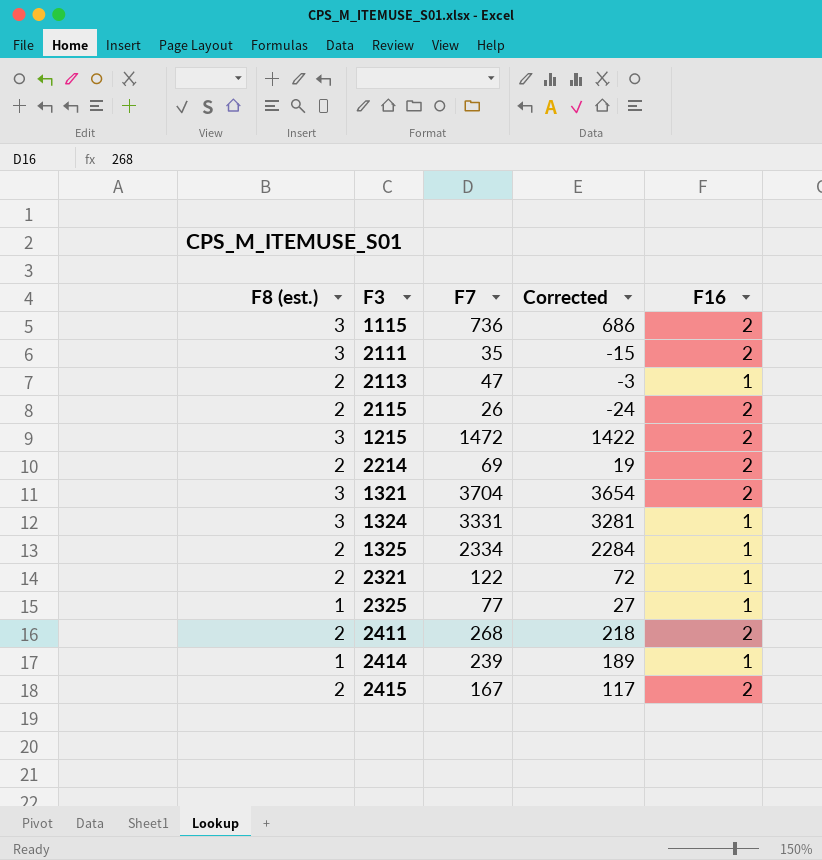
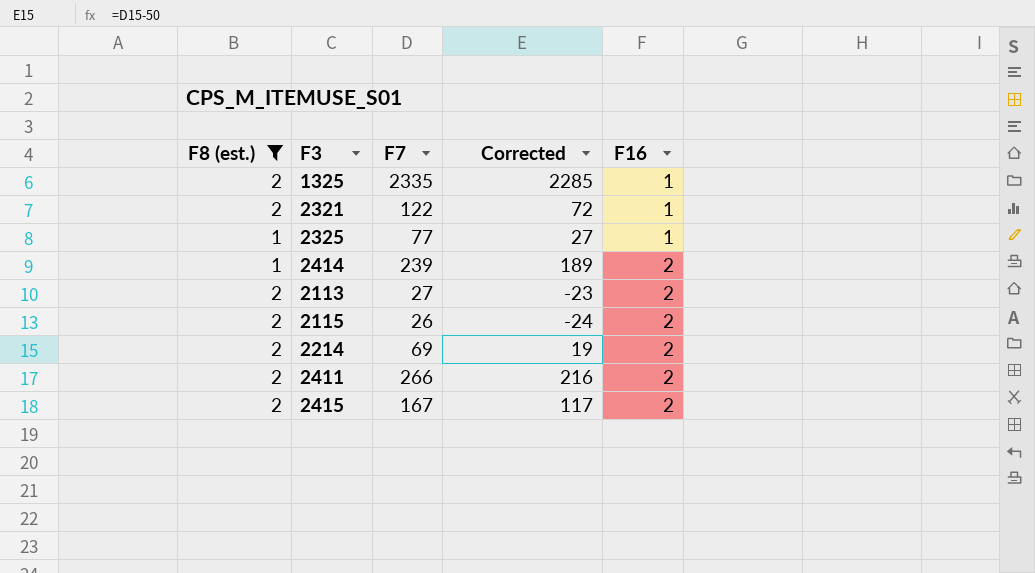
filter: none -> F8 (est.) != 3
row order: none -> F16 ascending
1325 | F7: 2334 -> 2335
1325 | Corrected: 2284 -> 2285
2414 | F16: 1 -> 2
2113 | F7: 47 -> 27
2113 | Corrected: -3 -> -23
2113 | F16: 1 -> 2
2411 | F7: 268 -> 266
2411 | Corrected: 218 -> 216

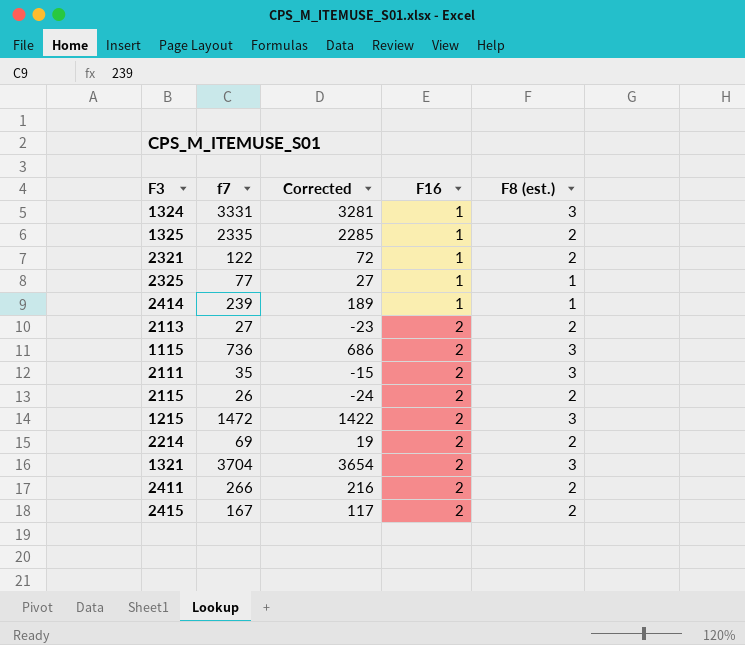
filter: F8 (est.) != 3 -> none
column name: F7 -> f7
column F8 (est.) | position: 1 -> 5
2414 | F16: 2 -> 1

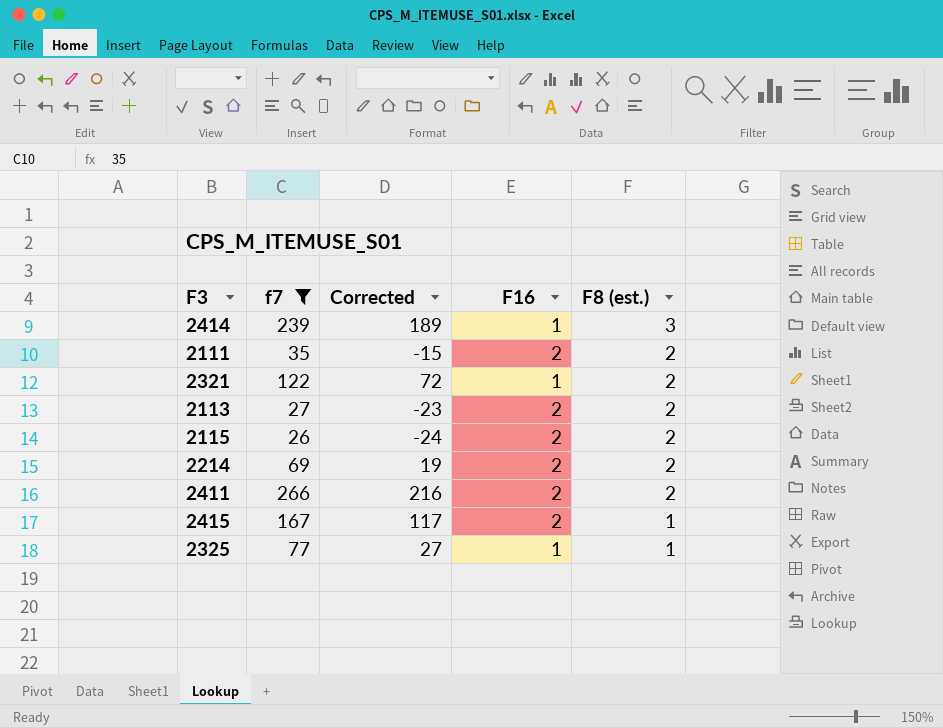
filter: none -> f7 <= 266
row order: F16 ascending -> F8 (est.) descending
2414 | F8 (est.): 1 -> 3
2111 | F8 (est.): 3 -> 2
2415 | F8 (est.): 2 -> 1

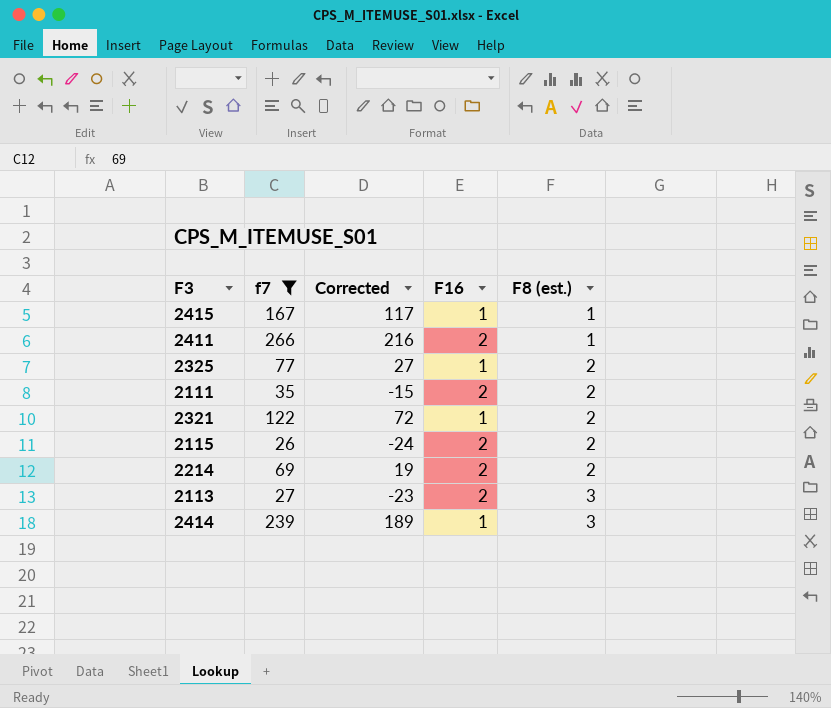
row order: F8 (est.) descending -> F8 (est.) ascending
2415 | F16: 2 -> 1
2411 | F8 (est.): 2 -> 1
2325 | F8 (est.): 1 -> 2
2113 | F8 (est.): 2 -> 3

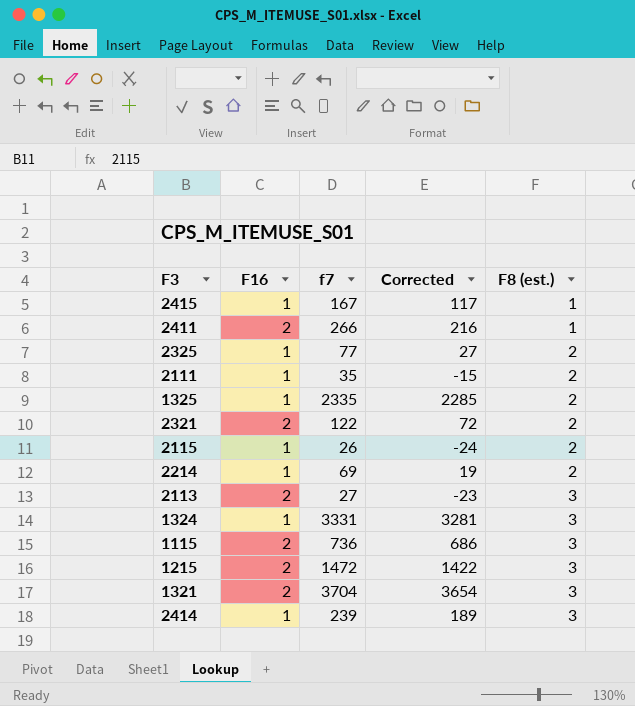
filter: f7 <= 266 -> none
column F16 | position: 4 -> 2
2111 | F16: 2 -> 1
2321 | F16: 1 -> 2
2115 | F16: 2 -> 1
2214 | F16: 2 -> 1

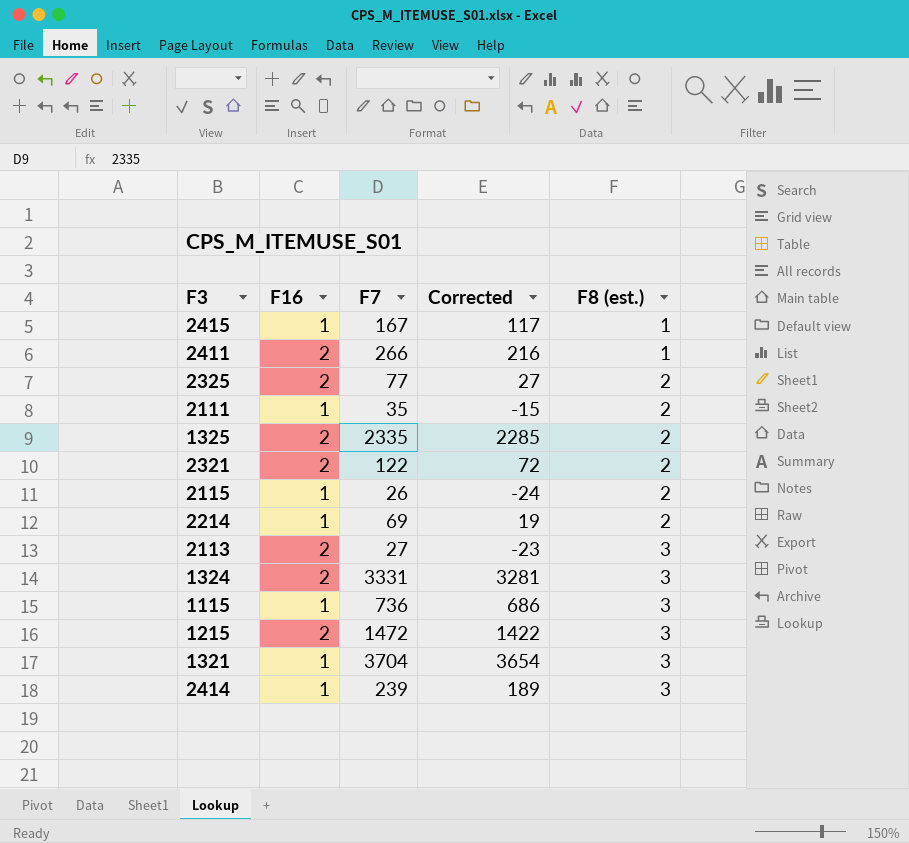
column name: f7 -> F7
2325 | F16: 1 -> 2
1325 | F16: 1 -> 2
1324 | F16: 1 -> 2
1115 | F16: 2 -> 1
1321 | F16: 2 -> 1

